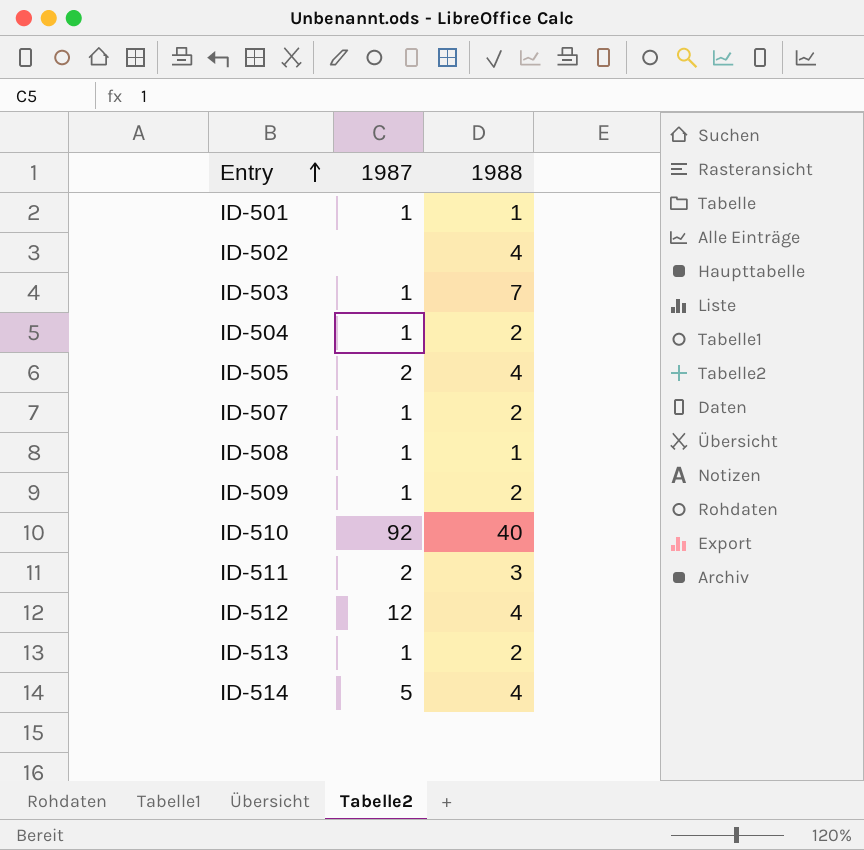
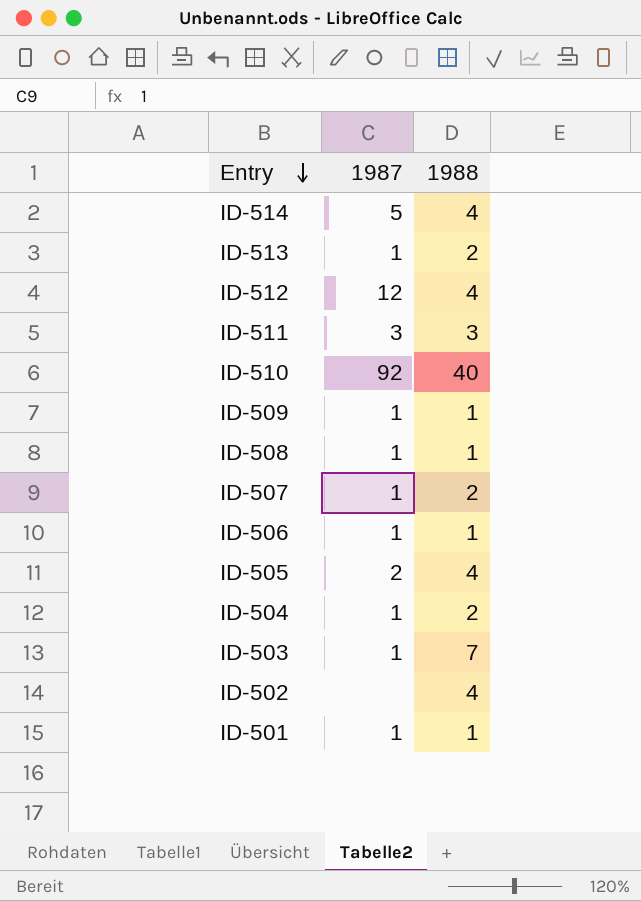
row order: Entry ascending -> Entry descending
ID-511 | 1987: 2 -> 3
ID-509 | 1988: 2 -> 1
row ID-506: none -> 1 | 1

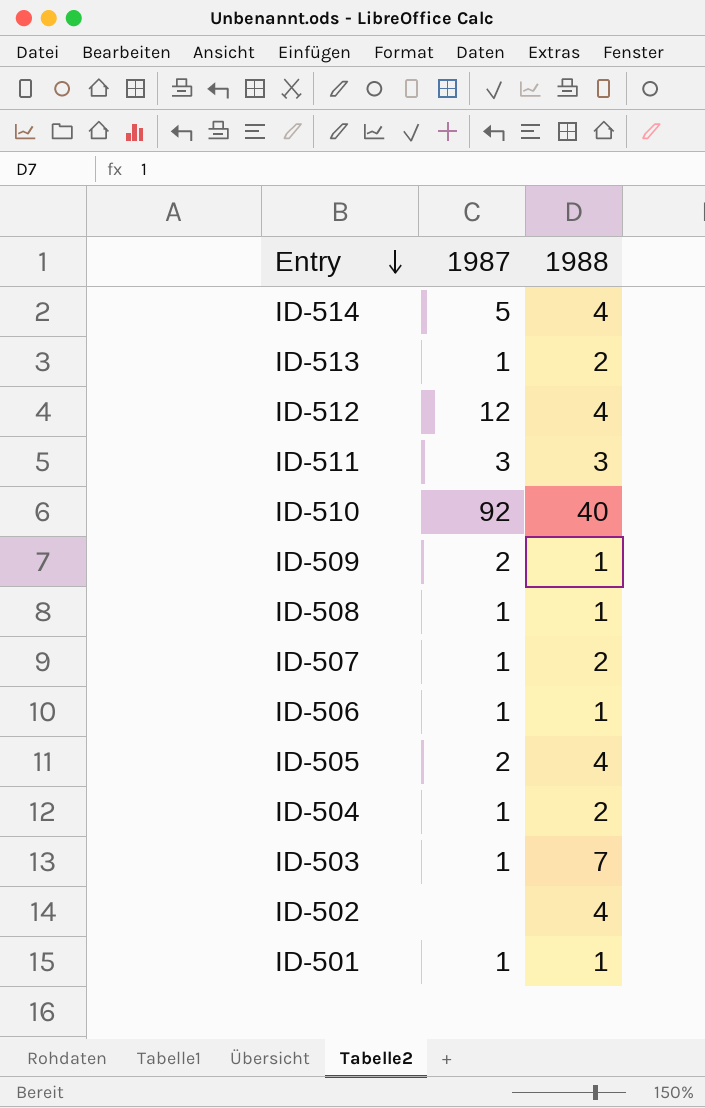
ID-509 | 1987: 1 -> 2

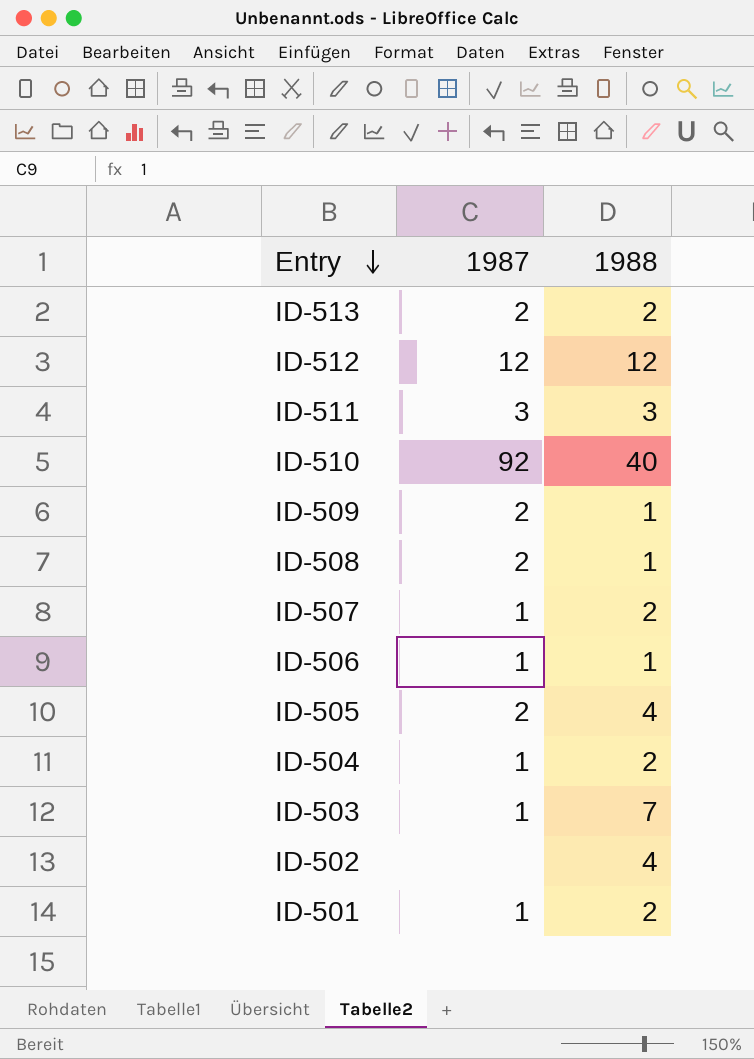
row ID-514: 5 | 4 -> none
ID-513 | 1987: 1 -> 2
ID-512 | 1988: 4 -> 12
ID-508 | 1987: 1 -> 2
ID-501 | 1988: 1 -> 2

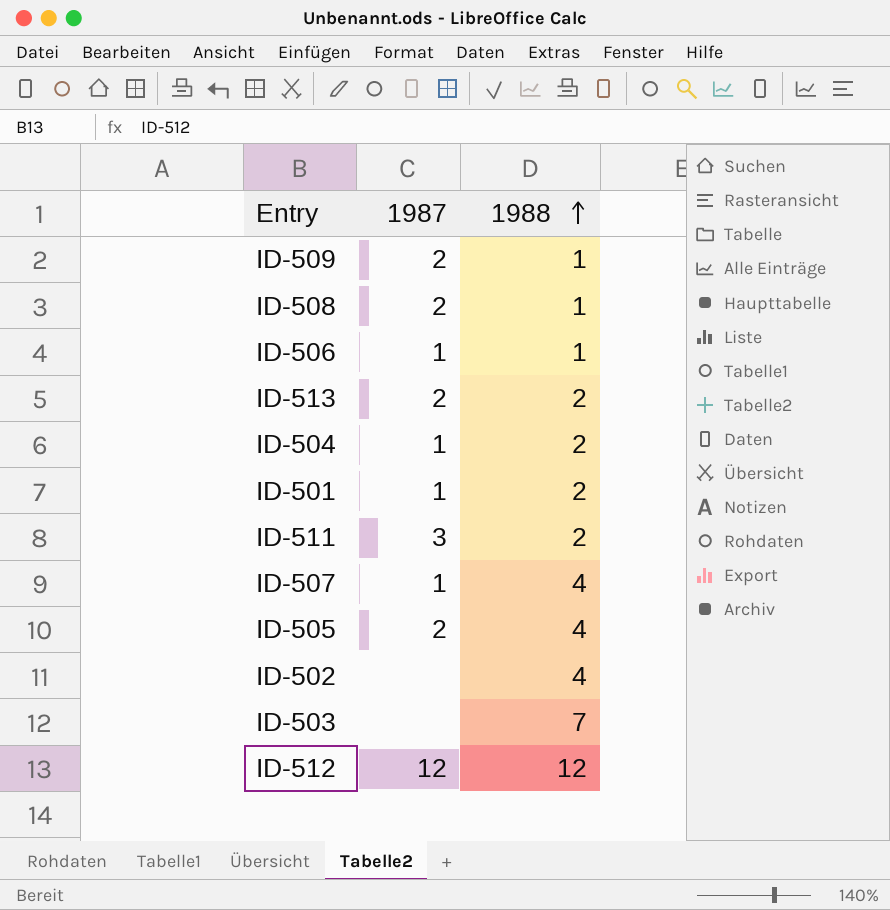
row order: Entry descending -> 1988 ascending
row ID-510: 92 | 40 -> none
ID-511 | 1988: 3 -> 2
ID-507 | 1988: 2 -> 4
ID-503 | 1987: 1 -> none

